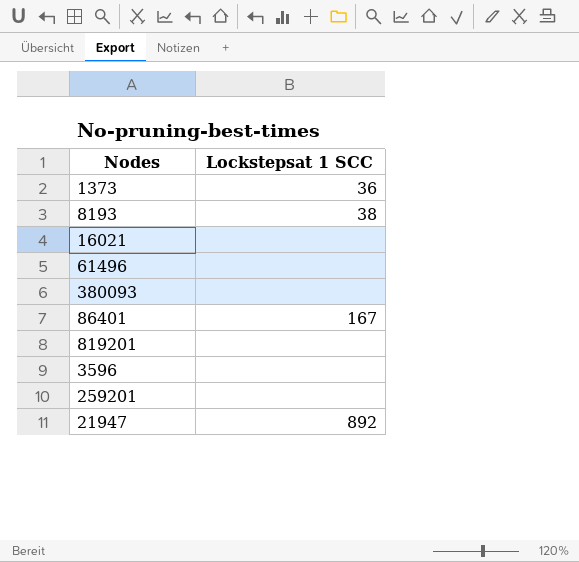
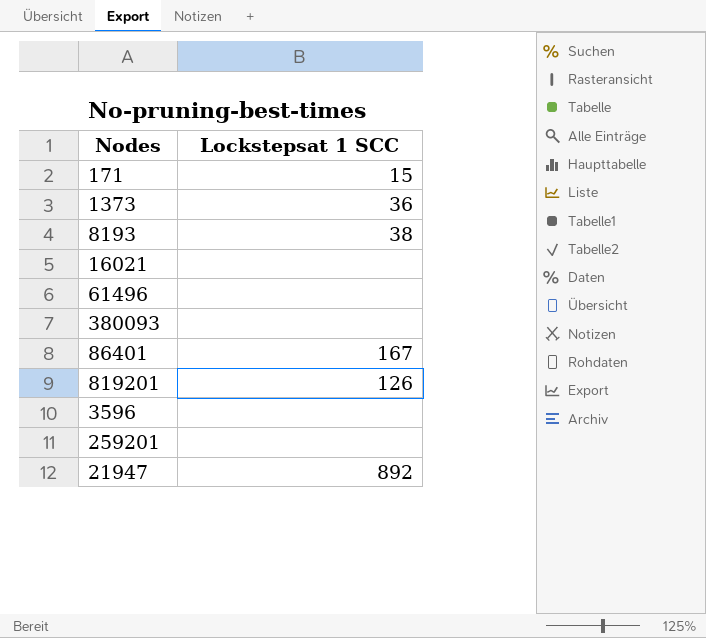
row 171: none -> 15
819201 | Lockstepsat 1 SCC: none -> 126

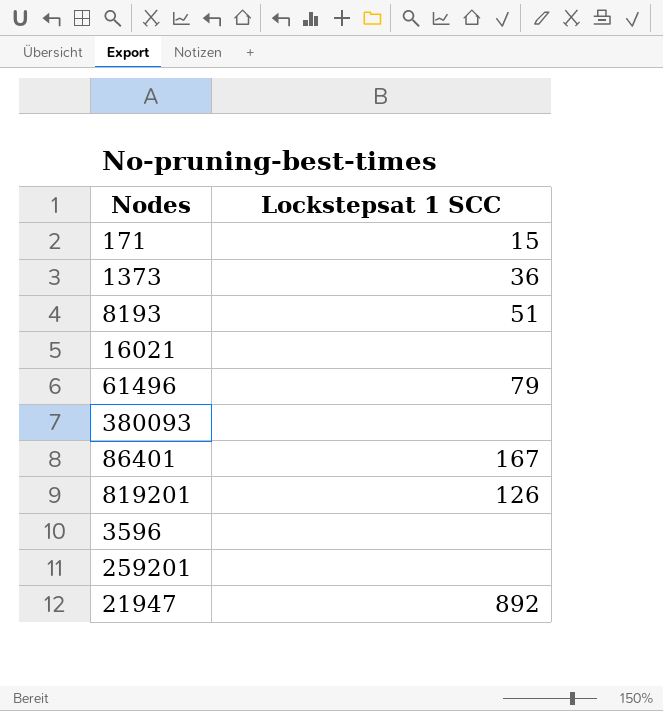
8193 | Lockstepsat 1 SCC: 38 -> 51
61496 | Lockstepsat 1 SCC: none -> 79

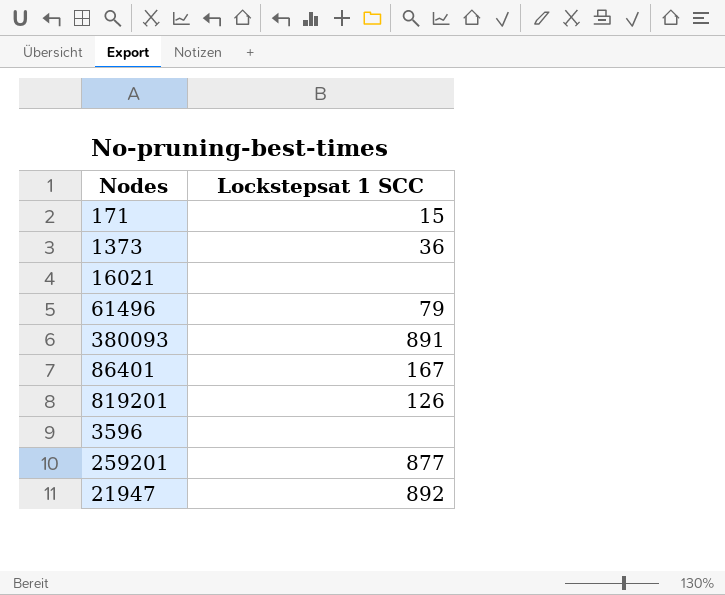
row 8193: 51 -> none
380093 | Lockstepsat 1 SCC: none -> 891
259201 | Lockstepsat 1 SCC: none -> 877

